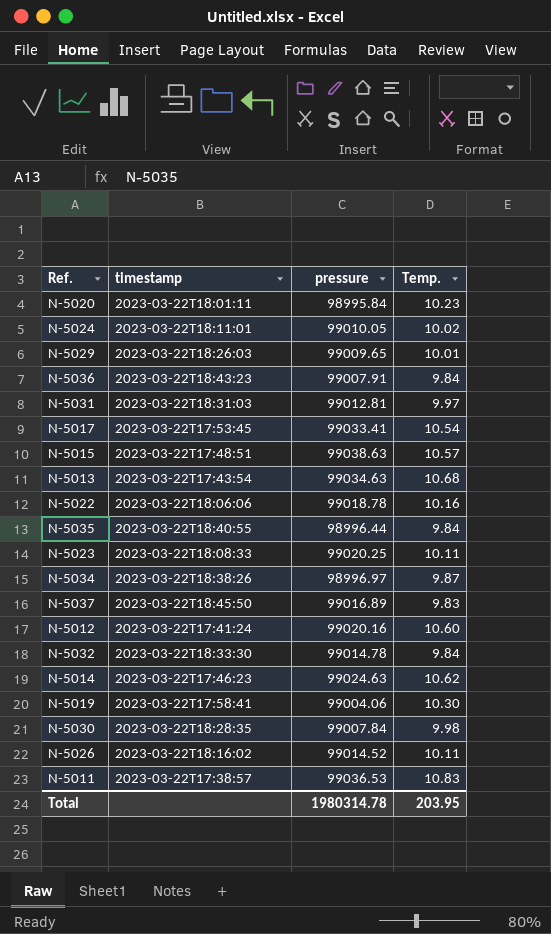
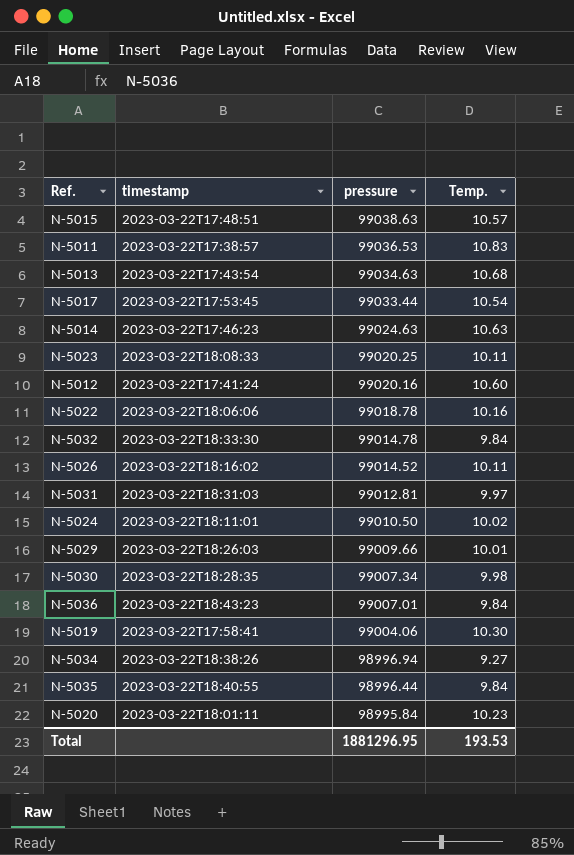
row order: none -> pressure descending
row N-5037: 2023-03-22T18:45:50 | 99016.89 | 9.83 -> none
N-5017 | pressure: 99033.41 -> 99033.44
N-5014 | Temp.: 10.62 -> 10.63
N-5024 | pressure: 99010.05 -> 99010.50
N-5029 | pressure: 99009.65 -> 99009.66
N-5030 | pressure: 99007.84 -> 99007.34
N-5036 | pressure: 99007.91 -> 99007.01
N-5034 | pressure: 98996.97 -> 98996.94
N-5034 | Temp.: 9.87 -> 9.27
Total | pressure: 1980314.78 -> 1881296.95
Total | Temp.: 203.95 -> 193.53

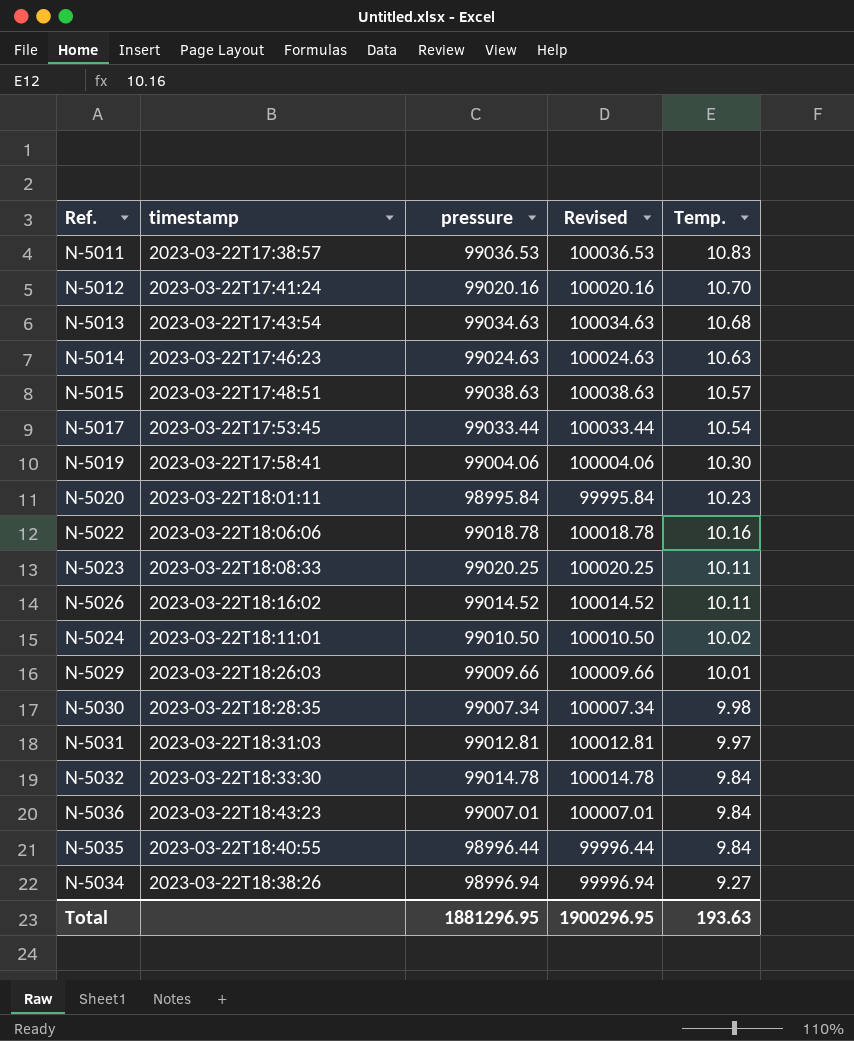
row order: pressure descending -> Temp. descending
column Revised | formula: none -> [pressure] + 1000
N-5012 | Temp.: 10.60 -> 10.70
Total | Temp.: 193.53 -> 193.63

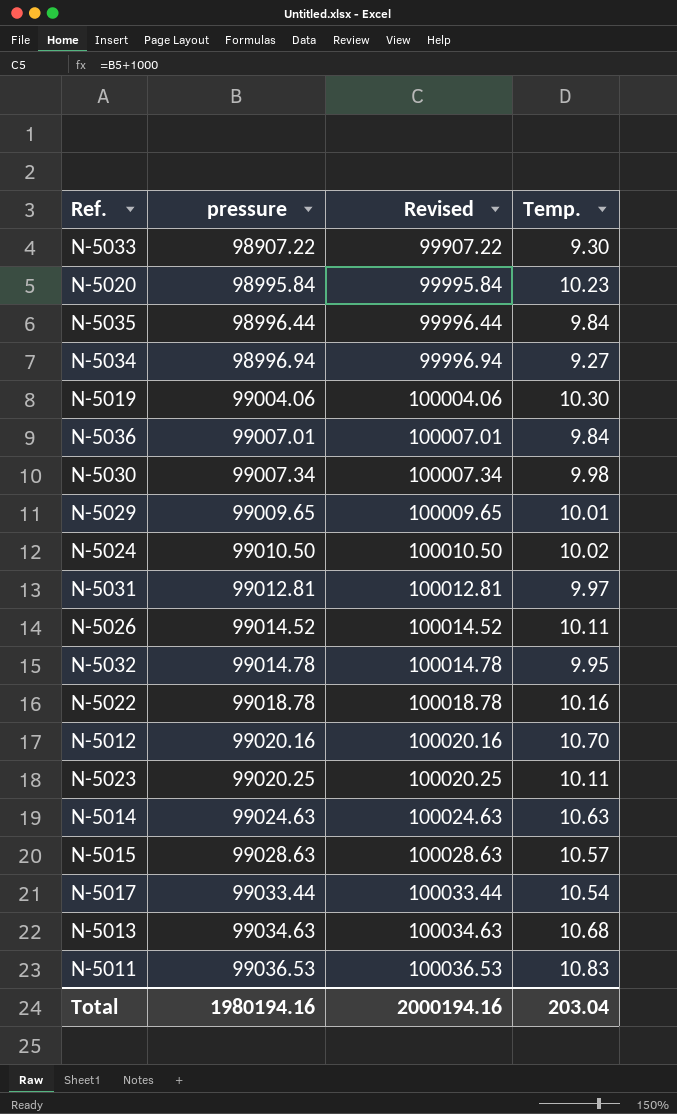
row order: Temp. descending -> pressure ascending
column timestamp | position: 2 -> none
row N-5033: none -> 98907.22 | 99907.22 | 9.30
N-5029 | pressure: 99009.66 -> 99009.65
N-5029 | Revised: 100009.66 -> 100009.65
N-5032 | Temp.: 9.84 -> 9.95
N-5015 | pressure: 99038.63 -> 99028.63
N-5015 | Revised: 100038.63 -> 100028.63
Total | pressure: 1881296.95 -> 1980194.16
Total | Revised: 1900296.95 -> 2000194.16
Total | Temp.: 193.63 -> 203.04

